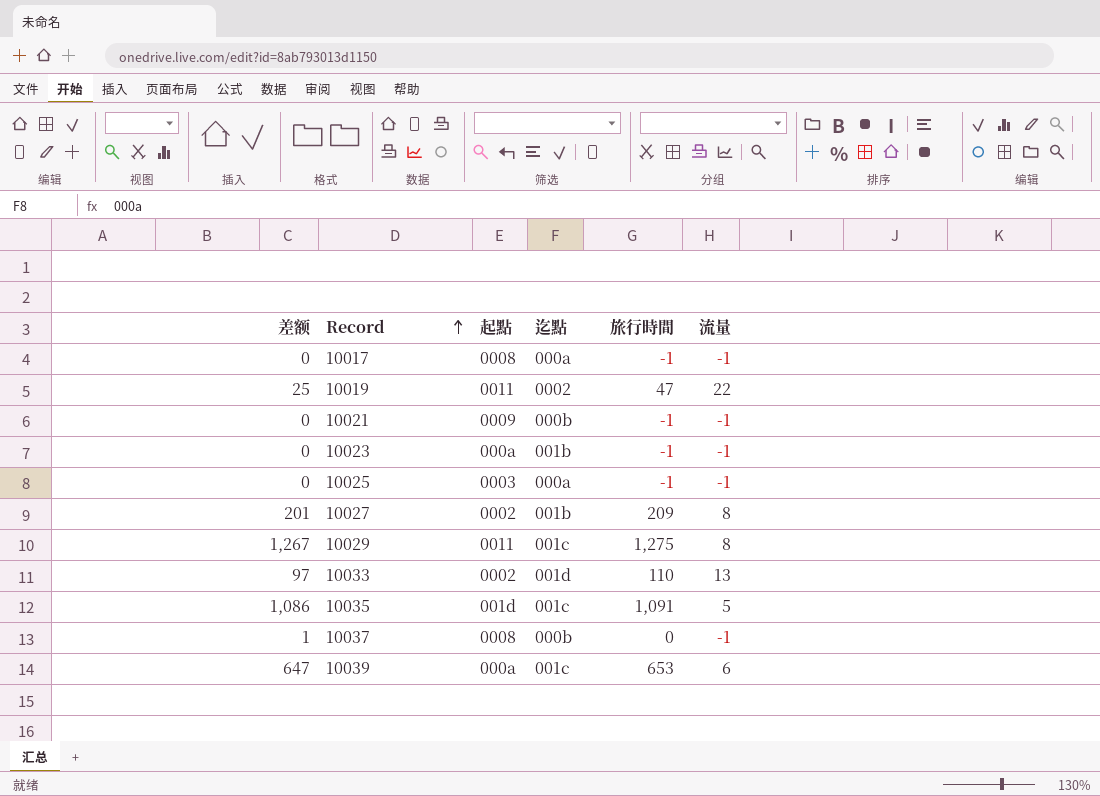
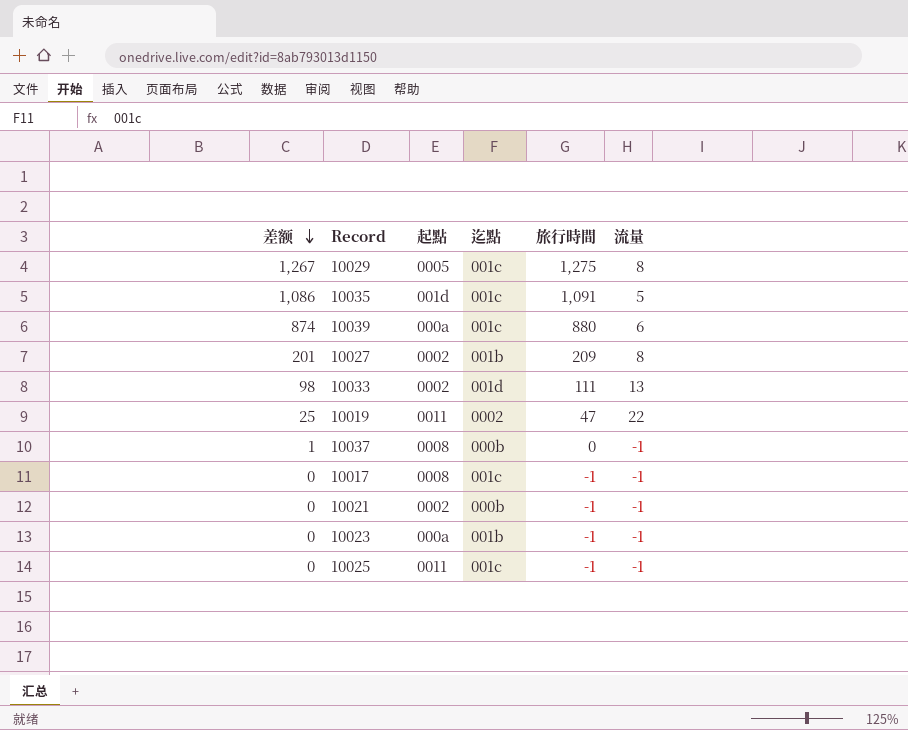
row order: Record ascending -> 差额 descending
10029 | 起點: 0011 -> 0005
10039 | 差额: 647 -> 874
10039 | 旅行時間: 653 -> 880
10033 | 差额: 97 -> 98
10033 | 旅行時間: 110 -> 111
10017 | 迄點: 000a -> 001c
10021 | 起點: 0009 -> 0002
10025 | 起點: 0003 -> 0011
10025 | 迄點: 000a -> 001c

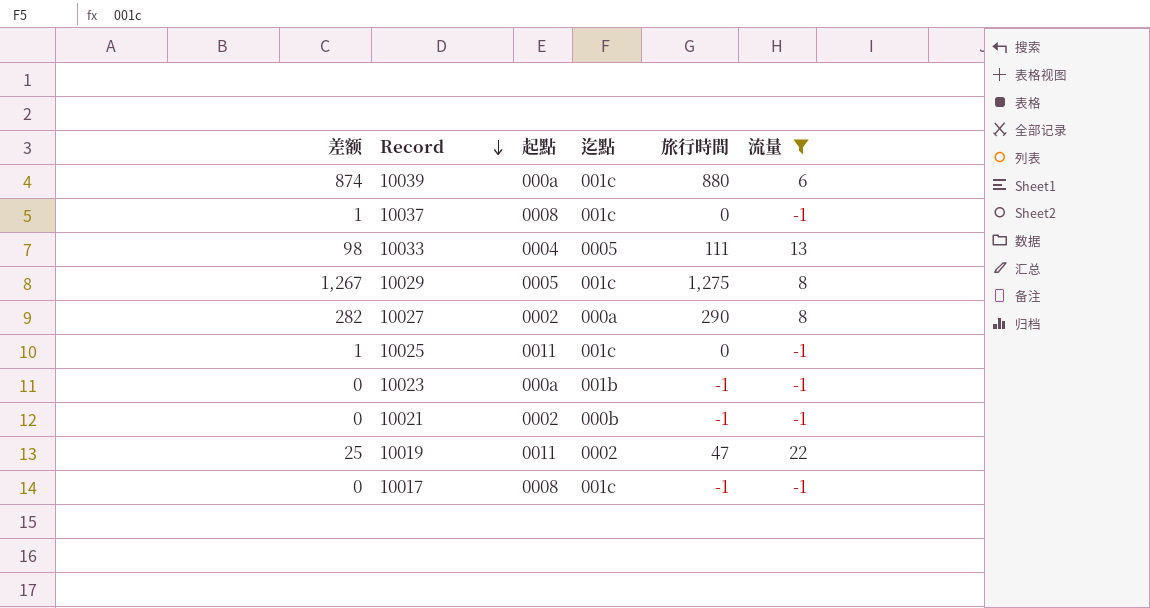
filter: none -> 流量 != 5
row order: 差额 descending -> Record descending
10037 | 迄點: 000b -> 001c
10033 | 起點: 0002 -> 0004
10033 | 迄點: 001d -> 0005
10027 | 差额: 201 -> 282
10027 | 迄點: 001b -> 000a
10027 | 旅行時間: 209 -> 290
10025 | 差额: 0 -> 1
10025 | 旅行時間: -1 -> 0

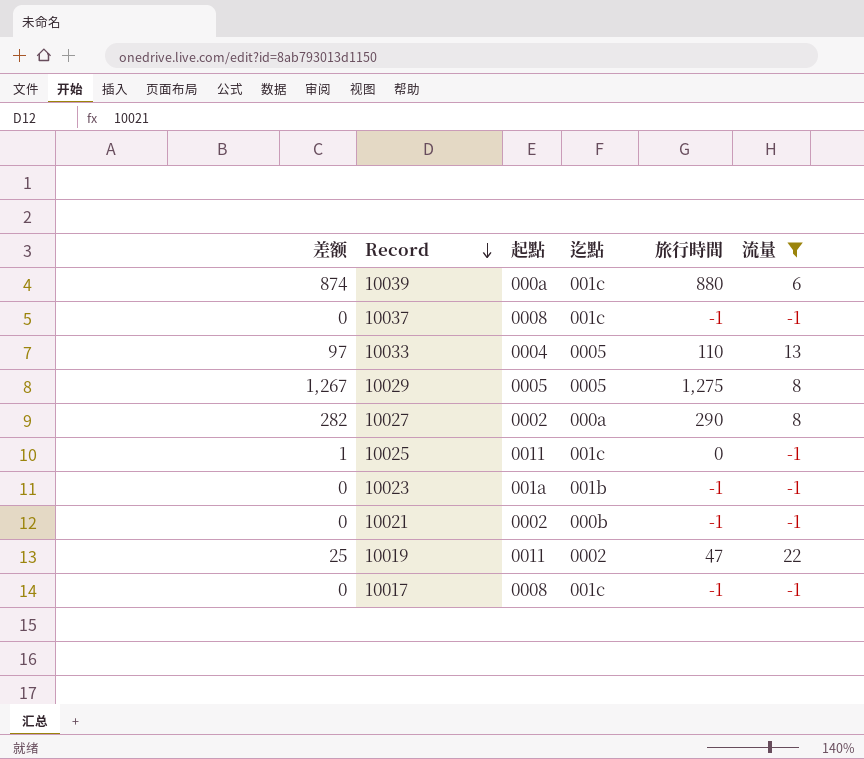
10037 | 差额: 1 -> 0
10037 | 旅行時間: 0 -> -1
10033 | 差额: 98 -> 97
10033 | 旅行時間: 111 -> 110
10029 | 迄點: 001c -> 0005
10023 | 起點: 000a -> 001a

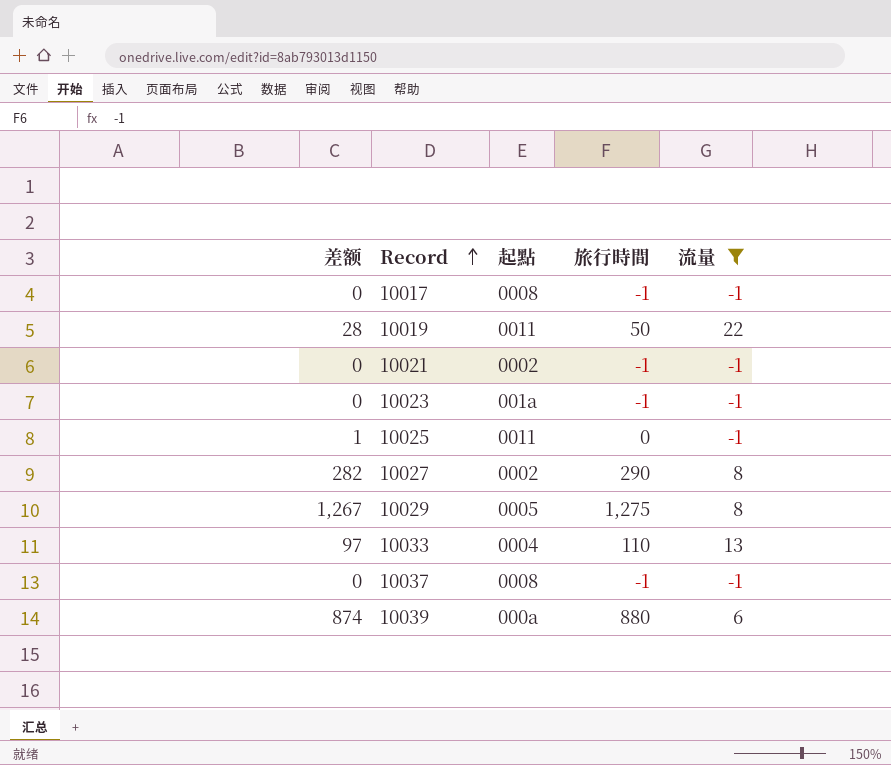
row order: Record descending -> Record ascending
column 迄點 | position: 4 -> none
10019 | 差额: 25 -> 28
10019 | 旅行時間: 47 -> 50

